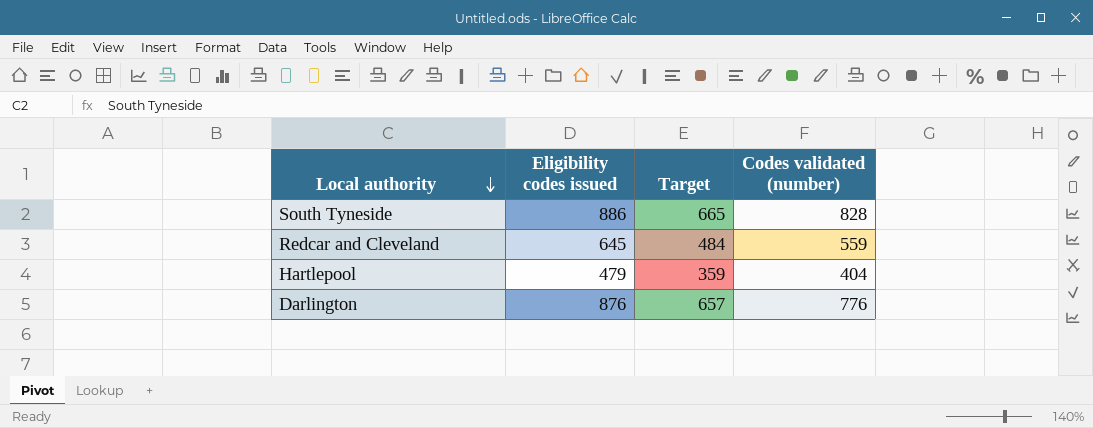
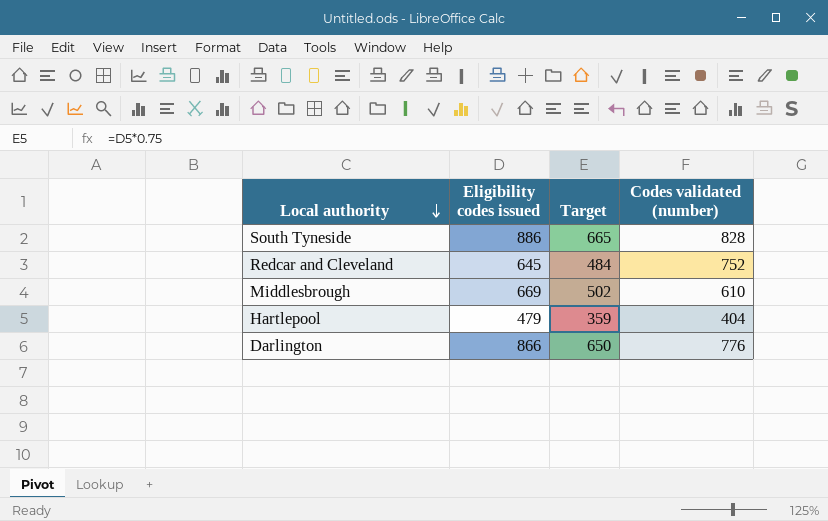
Redcar and Cleveland | Codes validated (number): 559 -> 752
row Middlesbrough: none -> 669 | 502 | 610
Darlington | Eligibility codes issued: 876 -> 866
Darlington | Target: 657 -> 650

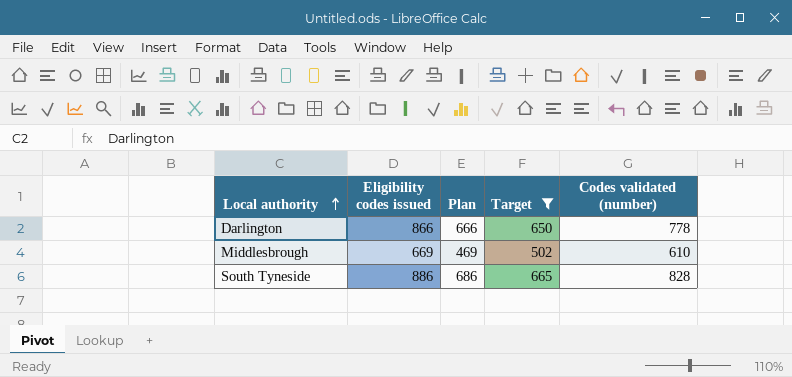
filter: none -> Target >= 502
row order: Local authority descending -> Local authority ascending
column Plan | formula: none -> [Eligibility codes issued] - 200
Darlington | Codes validated (number): 776 -> 778

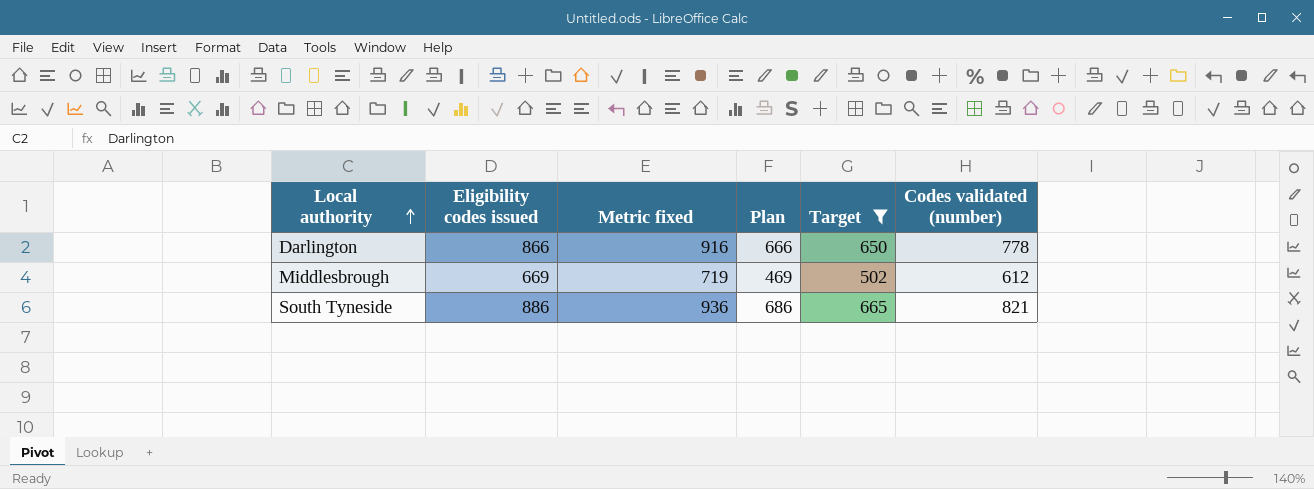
column Metric fixed | formula: none -> [Eligibility codes issued] + 50
Middlesbrough | Codes validated (number): 610 -> 612
South Tyneside | Codes validated (number): 828 -> 821

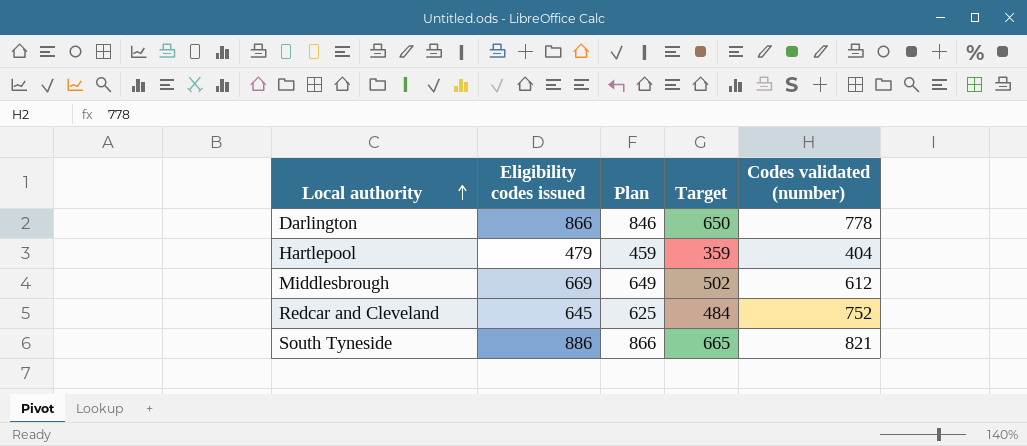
filter: Target >= 502 -> none
column Metric fixed | formula: [Eligibility codes issued] + 50 -> none
column Plan | formula: [Eligibility codes issued] - 200 -> [Eligibility codes issued] - 20

